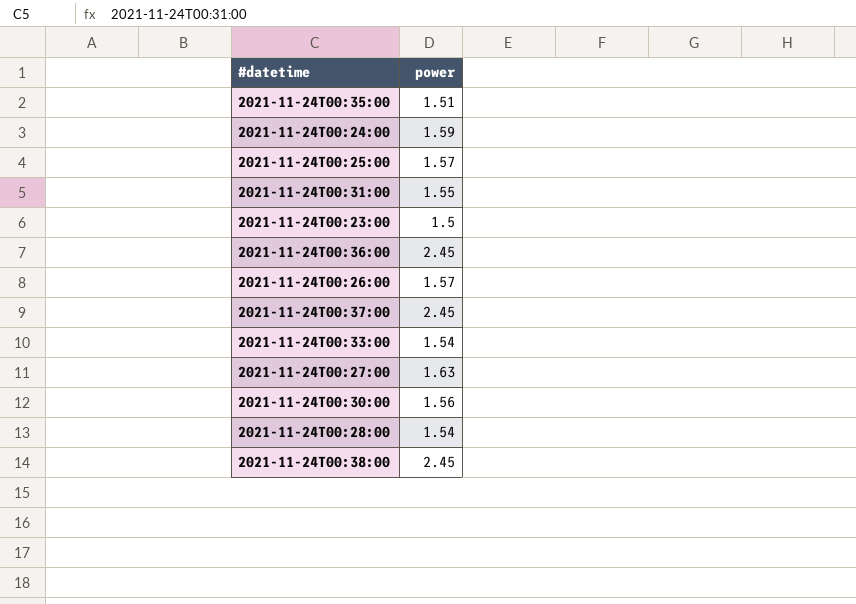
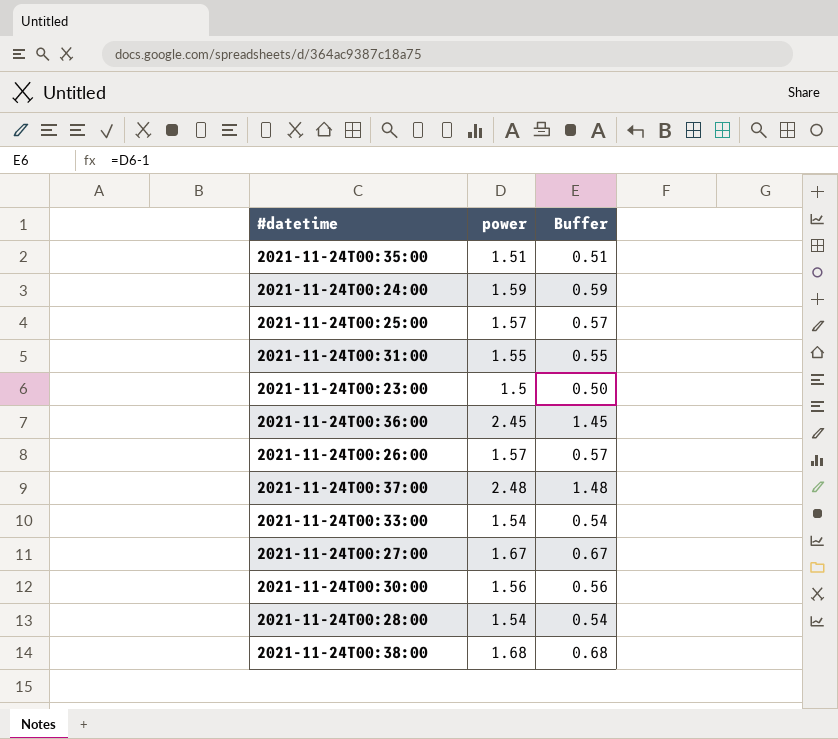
column Buffer | formula: none -> [power] - 1
2021-11-24T00:37:00 | power: 2.45 -> 2.48
2021-11-24T00:27:00 | power: 1.63 -> 1.67
2021-11-24T00:38:00 | power: 2.45 -> 1.68

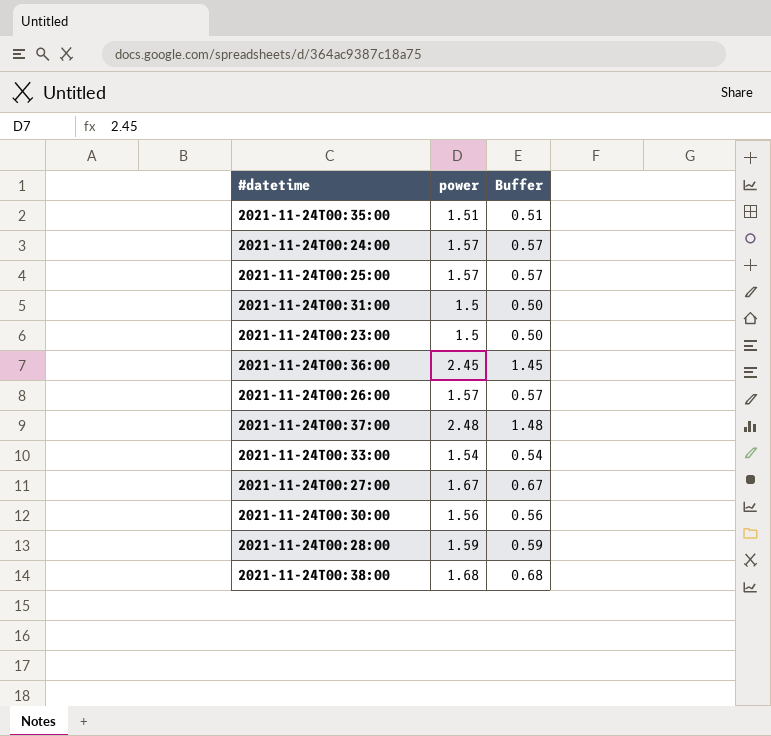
2021-11-24T00:24:00 | power: 1.59 -> 1.57
2021-11-24T00:24:00 | Buffer: 0.59 -> 0.57
2021-11-24T00:31:00 | power: 1.55 -> 1.5
2021-11-24T00:31:00 | Buffer: 0.55 -> 0.50
2021-11-24T00:28:00 | power: 1.54 -> 1.59
2021-11-24T00:28:00 | Buffer: 0.54 -> 0.59

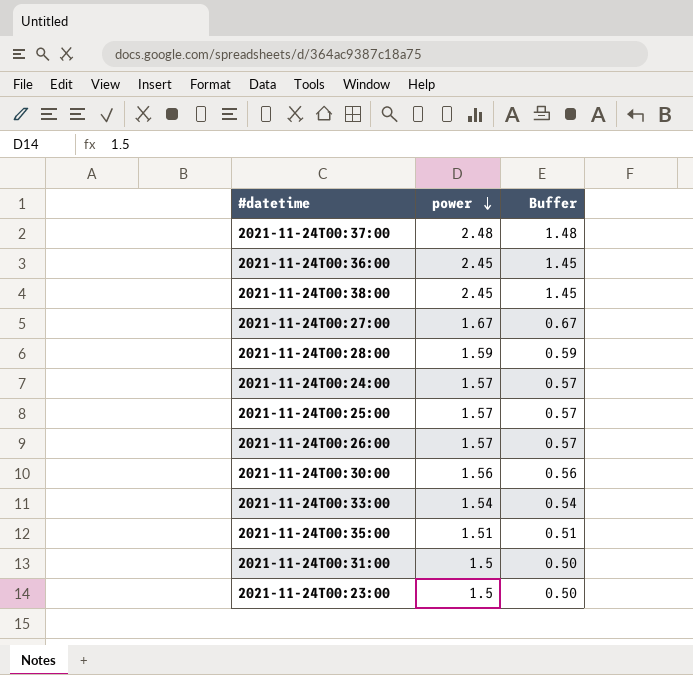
row order: none -> power descending
2021-11-24T00:38:00 | power: 1.68 -> 2.45
2021-11-24T00:38:00 | Buffer: 0.68 -> 1.45

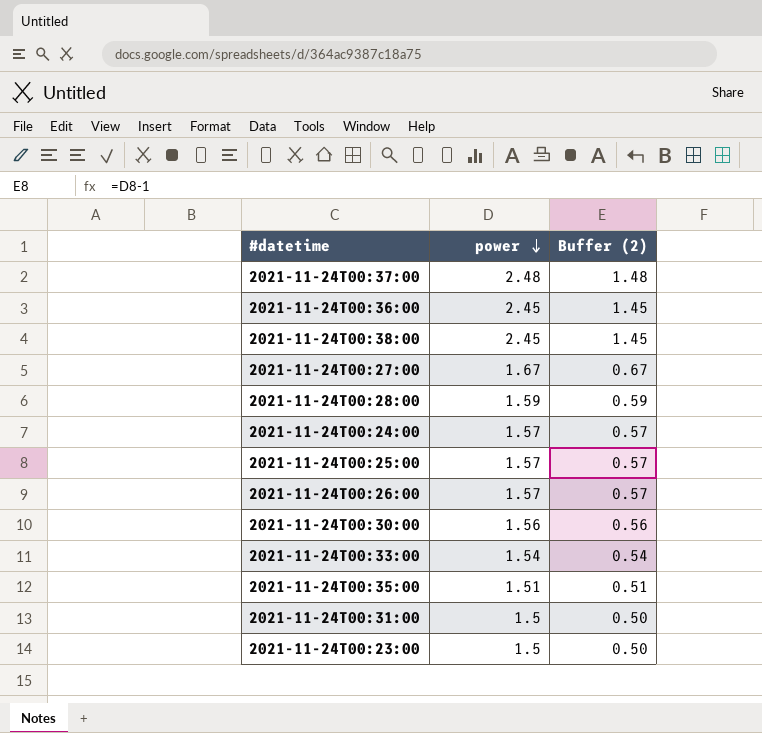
column name: Buffer -> Buffer (2)

